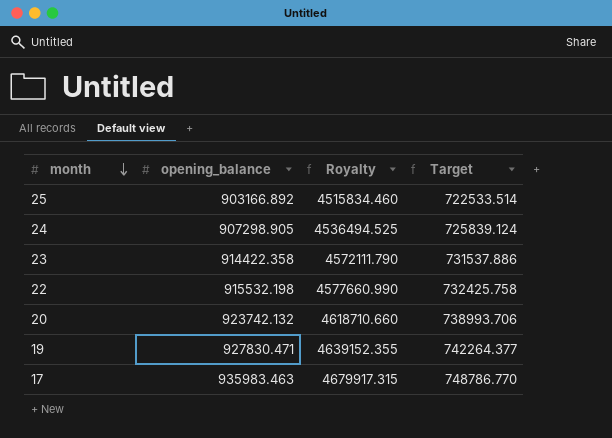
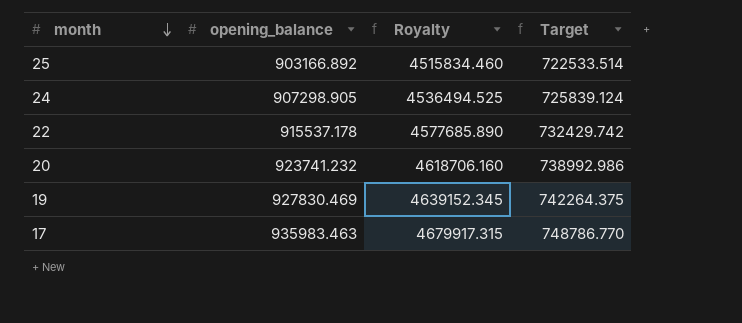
row 23: 914422.358 | 4572111.790 | 731537.886 -> none
22 | opening_balance: 915532.198 -> 915537.178
22 | Royalty: 4577660.990 -> 4577685.890
22 | Target: 732425.758 -> 732429.742
20 | opening_balance: 923742.132 -> 923741.232
20 | Royalty: 4618710.660 -> 4618706.160
20 | Target: 738993.706 -> 738992.986
19 | opening_balance: 927830.471 -> 927830.469
19 | Royalty: 4639152.355 -> 4639152.345
19 | Target: 742264.377 -> 742264.375

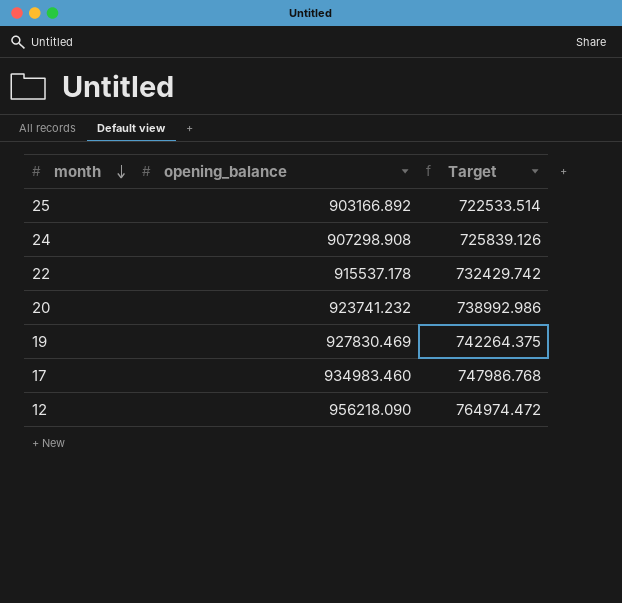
column Royalty | formula: [opening_balance] * 5 -> none
24 | opening_balance: 907298.905 -> 907298.908
24 | Target: 725839.124 -> 725839.126
17 | opening_balance: 935983.463 -> 934983.460
17 | Target: 748786.770 -> 747986.768
row 12: none -> 956218.090 | 764974.472

